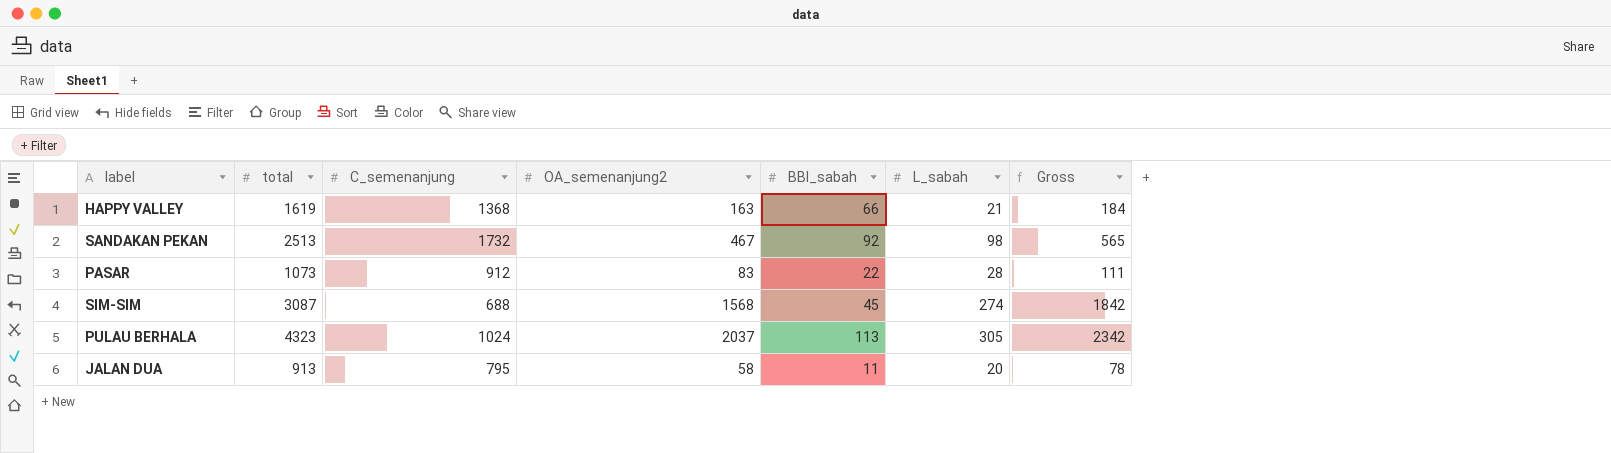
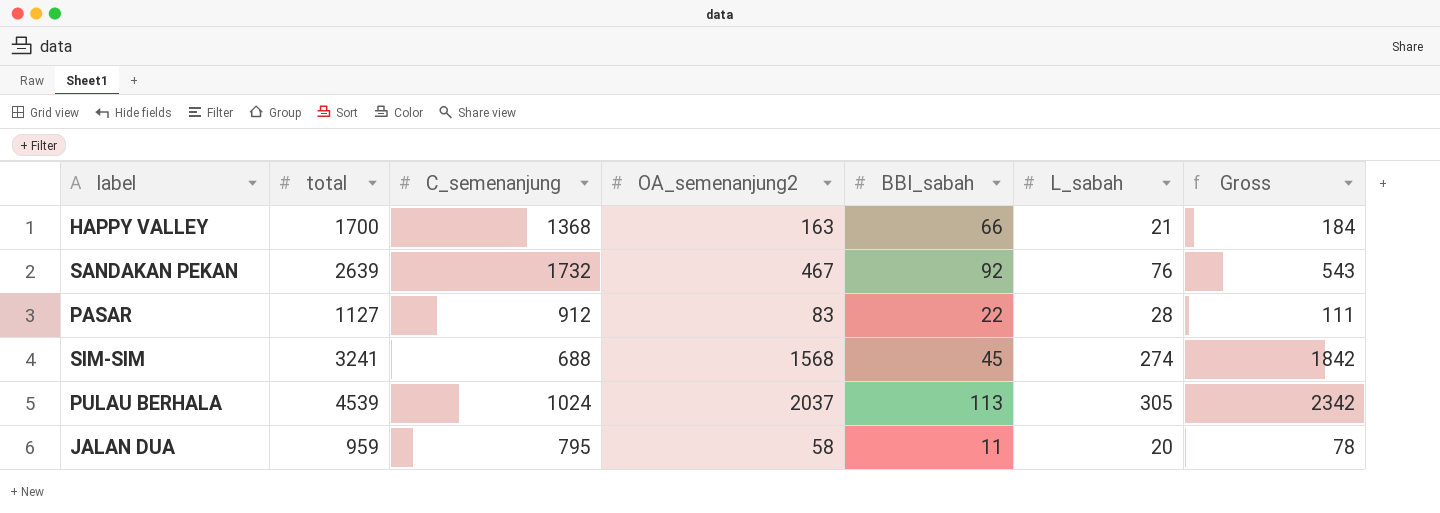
HAPPY VALLEY | total: 1619 -> 1700
SANDAKAN PEKAN | total: 2513 -> 2639
SANDAKAN PEKAN | L_sabah: 98 -> 76
SANDAKAN PEKAN | Gross: 565 -> 543
PASAR | total: 1073 -> 1127
SIM-SIM | total: 3087 -> 3241
PULAU BERHALA | total: 4323 -> 4539
JALAN DUA | total: 913 -> 959

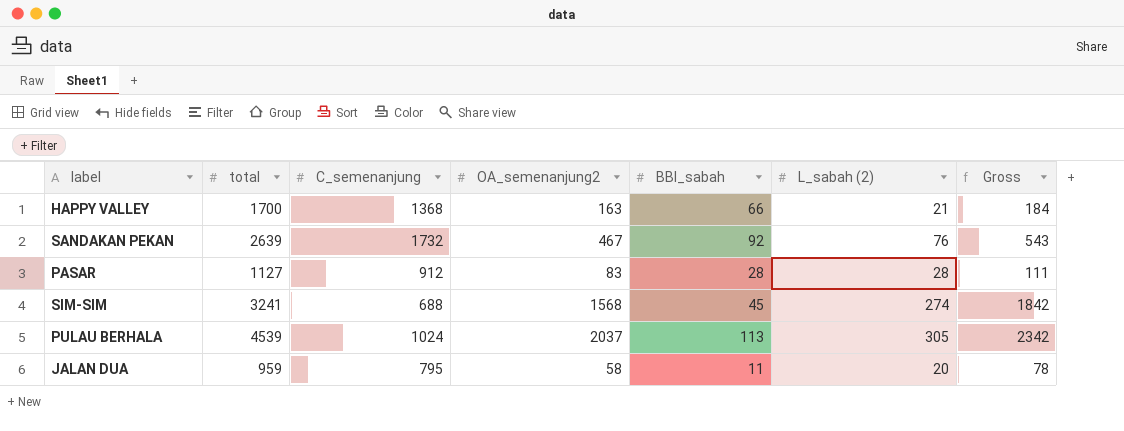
column name: L_sabah -> L_sabah (2)
PASAR | BBI_sabah: 22 -> 28

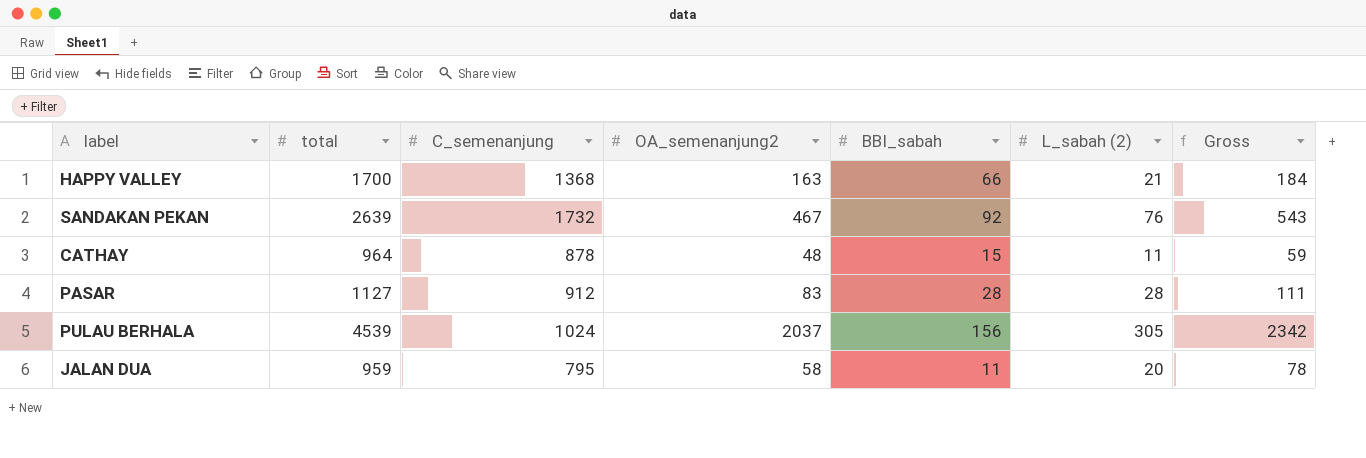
row SIM-SIM: 3241 | 688 | 1568 | 45 | 274 | 1842 -> none
row CATHAY: none -> 964 | 878 | 48 | 15 | 11 | 59
PULAU BERHALA | BBI_sabah: 113 -> 156

